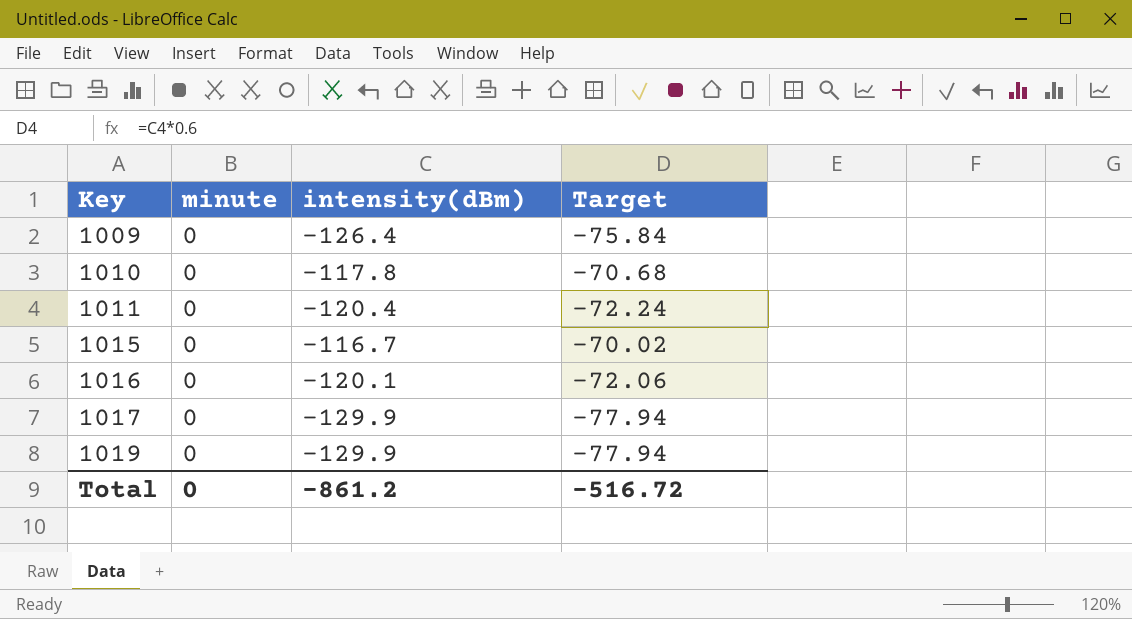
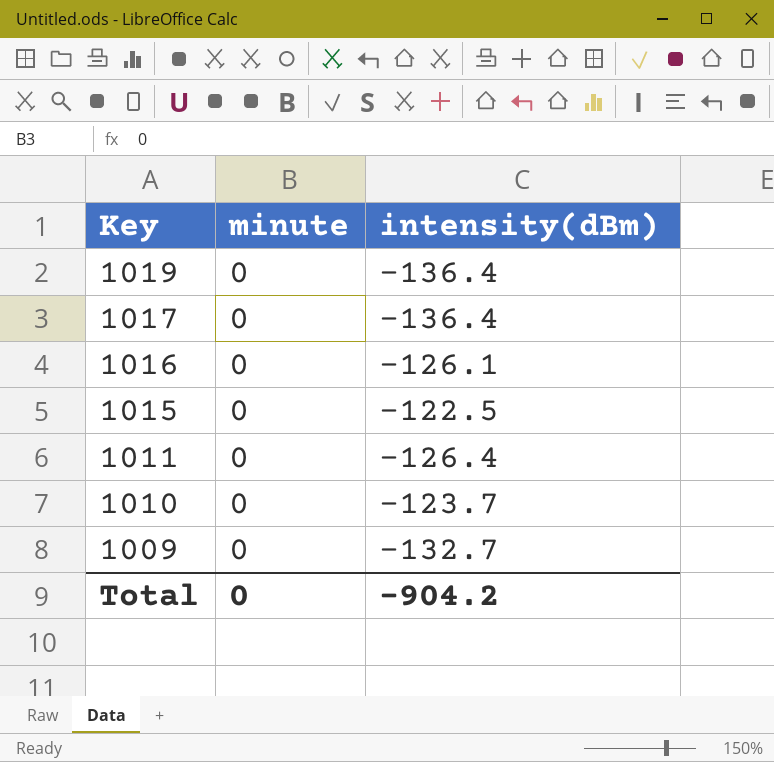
row order: Key ascending -> Key descending
column Target | formula: [intensity(dBm)] * 0.6 -> none
1019 | intensity(dBm): -129.9 -> -136.4
1017 | intensity(dBm): -129.9 -> -136.4
1016 | intensity(dBm): -120.1 -> -126.1
1015 | intensity(dBm): -116.7 -> -122.5
1011 | intensity(dBm): -120.4 -> -126.4
1010 | intensity(dBm): -117.8 -> -123.7
1009 | intensity(dBm): -126.4 -> -132.7
Total | intensity(dBm): -861.2 -> -904.2

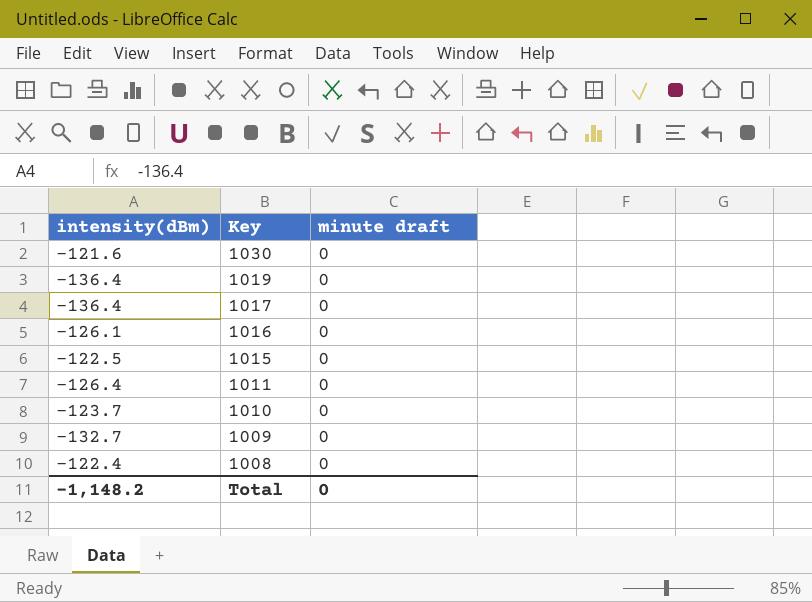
column intensity(dBm) | position: 3 -> 1
column name: minute -> minute draft
row 1030: none -> -121.6 | 0
row 1008: none -> -122.4 | 0
Total | intensity(dBm): -904.2 -> -1,148.2

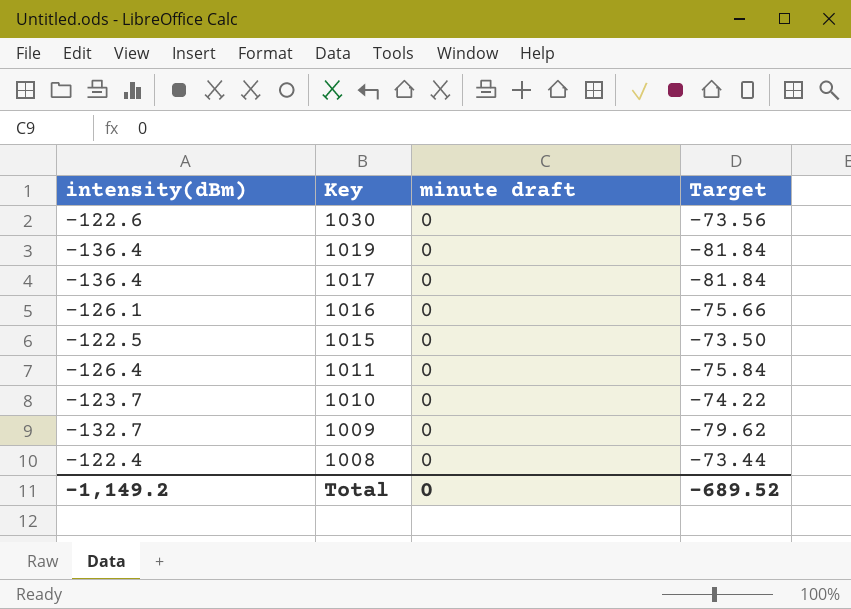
column Target | formula: none -> [intensity(dBm)] * 0.6
1030 | intensity(dBm): -121.6 -> -122.6
Total | intensity(dBm): -1,148.2 -> -1,149.2

